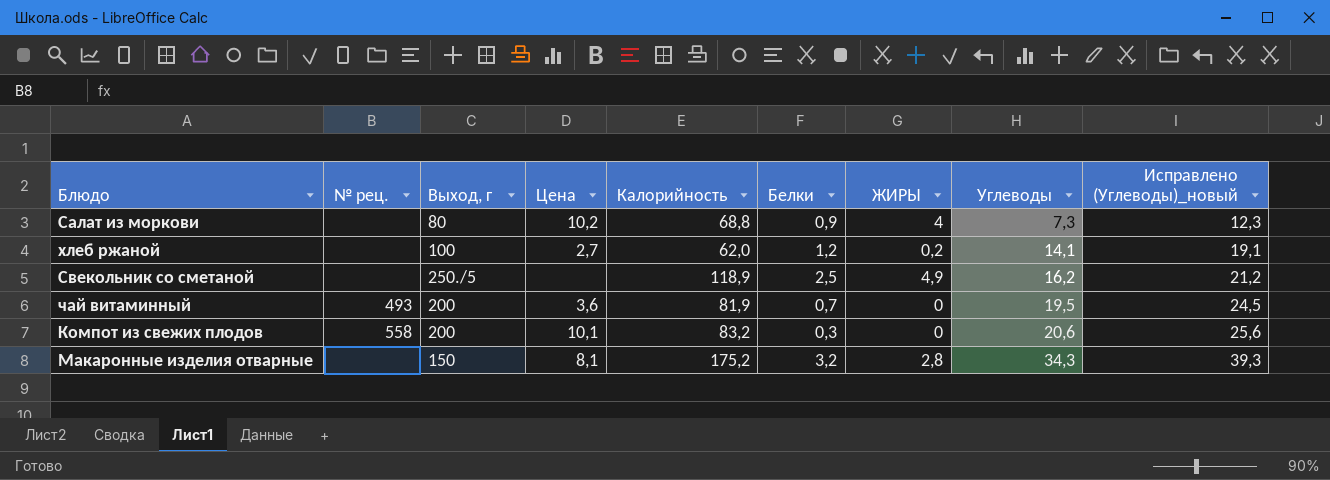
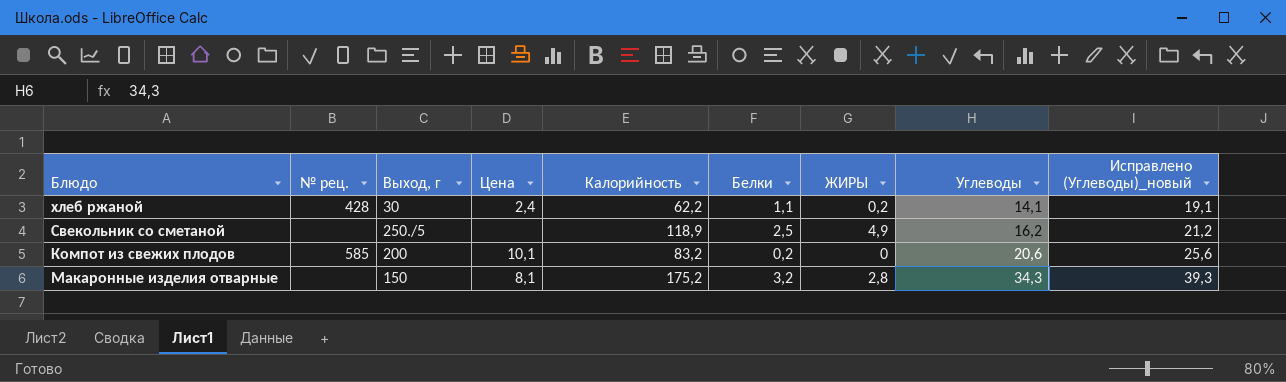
row Салат из моркови: none | 80 | 10,2 | 68,8 | 0,9 | 4 | 7,3 | 12,3 -> none
row чай витаминный: 493 | 200 | 3,6 | 81,9 | 0,7 | 0 | 19,5 | 24,5 -> none
хлеб ржаной | № рец.: none -> 428
хлеб ржаной | Выход, г: 100 -> 30
хлеб ржаной | Цена: 2,7 -> 2,4
хлеб ржаной | Калорийность: 62,0 -> 62,2
хлеб ржаной | Белки: 1,2 -> 1,1
Компот из свежих плодов | № рец.: 558 -> 585
Компот из свежих плодов | Белки: 0,3 -> 0,2

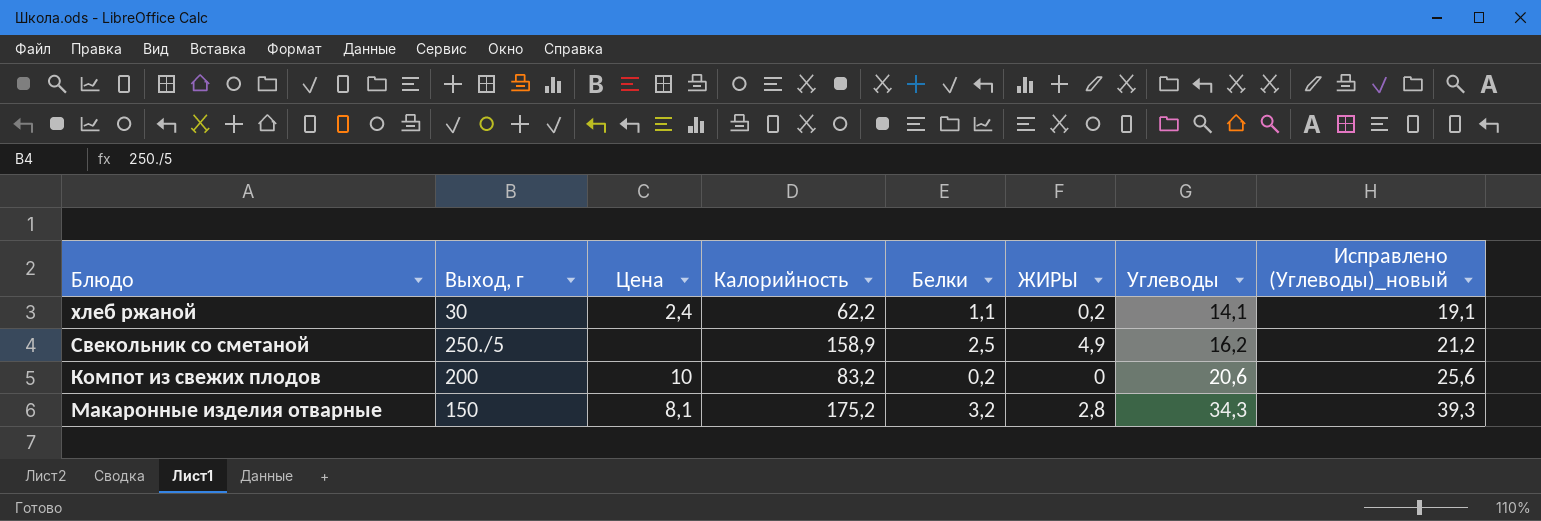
column № рец. | position: 2 -> none
Свекольник со сметаной | Калорийность: 118,9 -> 158,9
Компот из свежих плодов | Цена: 10,1 -> 10

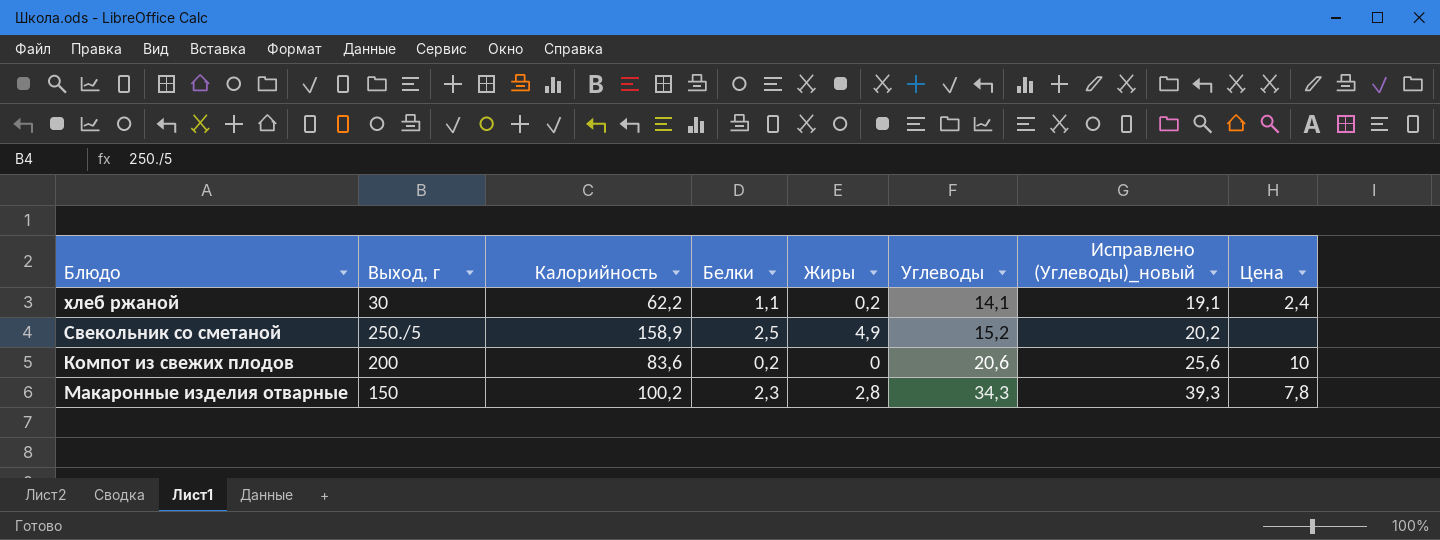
column name: ЖИРЫ -> Жиры
column Цена | position: 3 -> 8
Свекольник со сметаной | Углеводы: 16,2 -> 15,2
Свекольник со сметаной | Исправлено (Углеводы)_новый: 21,2 -> 20,2
Компот из свежих плодов | Калорийность: 83,2 -> 83,6
Макаронные изделия отварные | Калорийность: 175,2 -> 100,2
Макаронные изделия отварные | Белки: 3,2 -> 2,3
Макаронные изделия отварные | Цена: 8,1 -> 7,8

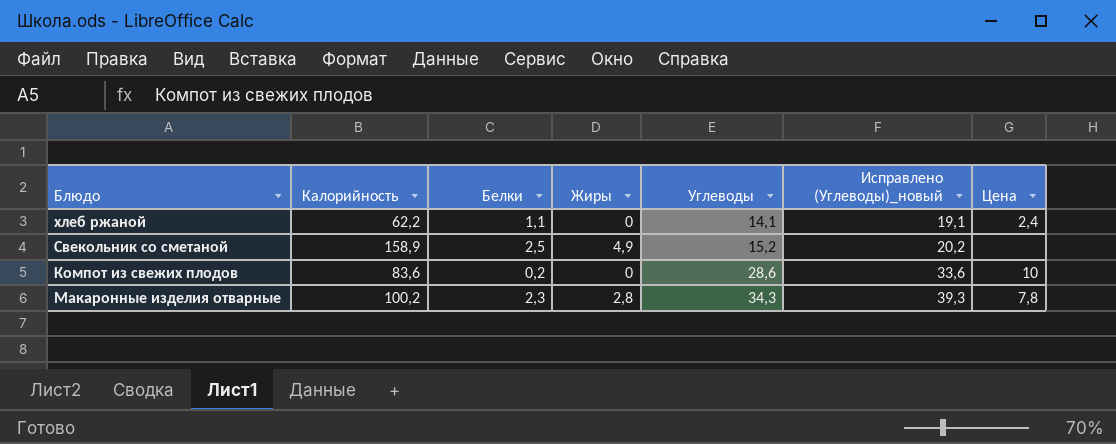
column Выход, г | position: 2 -> none
хлеб ржаной | Жиры: 0,2 -> 0
Компот из свежих плодов | Углеводы: 20,6 -> 28,6
Компот из свежих плодов | Исправлено (Углеводы)_новый: 25,6 -> 33,6

